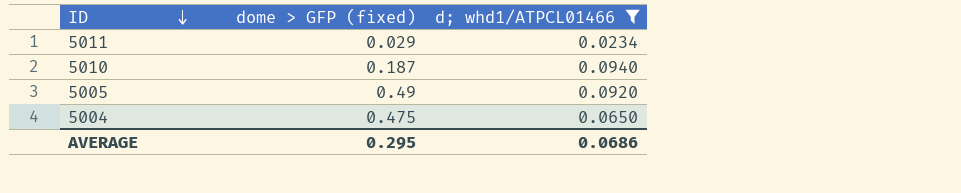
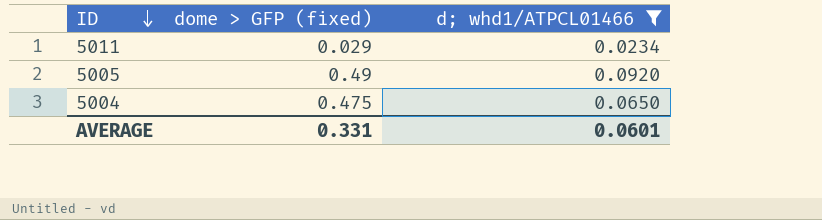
row 5010: 0.187 | 0.0940 -> none
AVERAGE | dome > GFP (fixed): 0.295 -> 0.331
AVERAGE | d; whd1/ATPCL01466: 0.0686 -> 0.0601

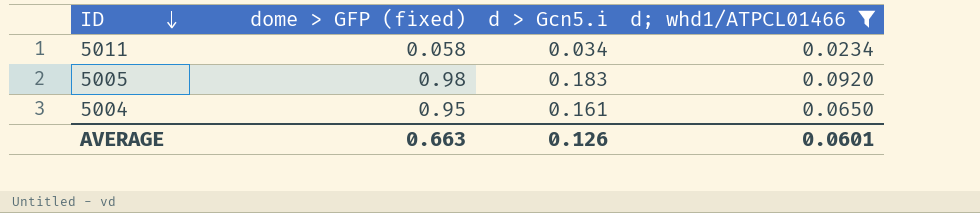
column d > Gcn5.i | position: none -> 3
5011 | dome > GFP (fixed): 0.029 -> 0.058
5005 | dome > GFP (fixed): 0.49 -> 0.98
5004 | dome > GFP (fixed): 0.475 -> 0.95
AVERAGE | dome > GFP (fixed): 0.331 -> 0.663

